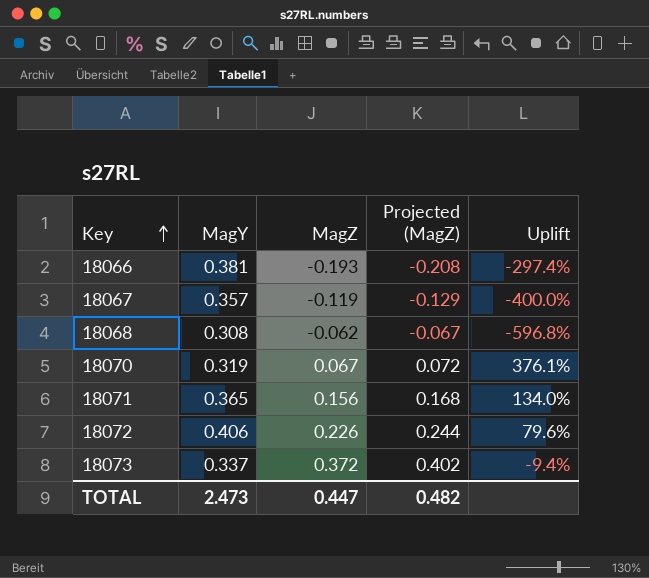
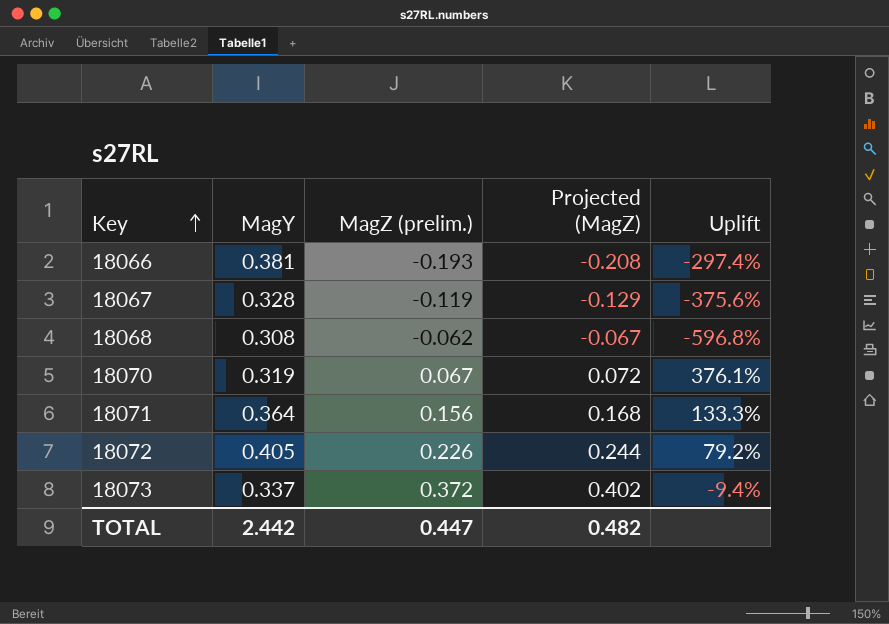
column name: MagZ -> MagZ (prelim.)
18067 | MagY: 0.357 -> 0.328
18067 | Uplift: -400.0% -> -375.6%
18071 | MagY: 0.365 -> 0.364
18071 | Uplift: 134.0% -> 133.3%
18072 | MagY: 0.406 -> 0.405
18072 | Uplift: 79.6% -> 79.2%
TOTAL | MagY: 2.473 -> 2.442

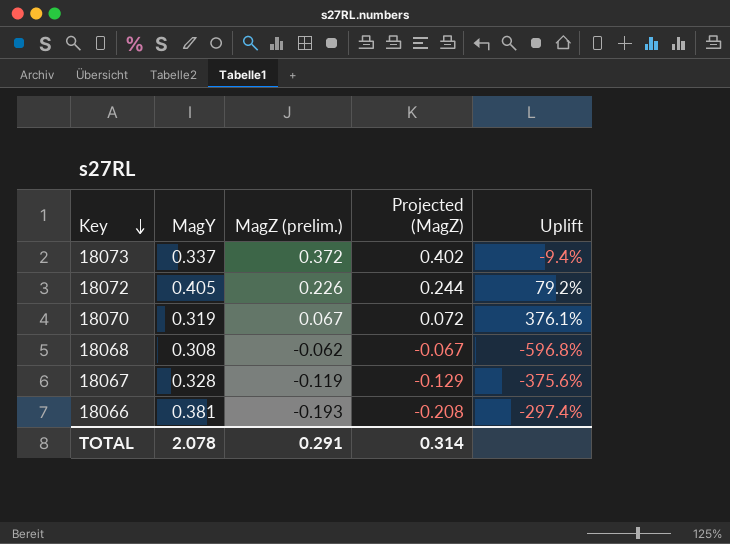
row order: Key ascending -> Key descending
row 18071: 0.364 | 0.156 | 0.168 | 133.3% -> none
TOTAL | MagY: 2.442 -> 2.078
TOTAL | MagZ (prelim.): 0.447 -> 0.291
TOTAL | Projected (MagZ): 0.482 -> 0.314

